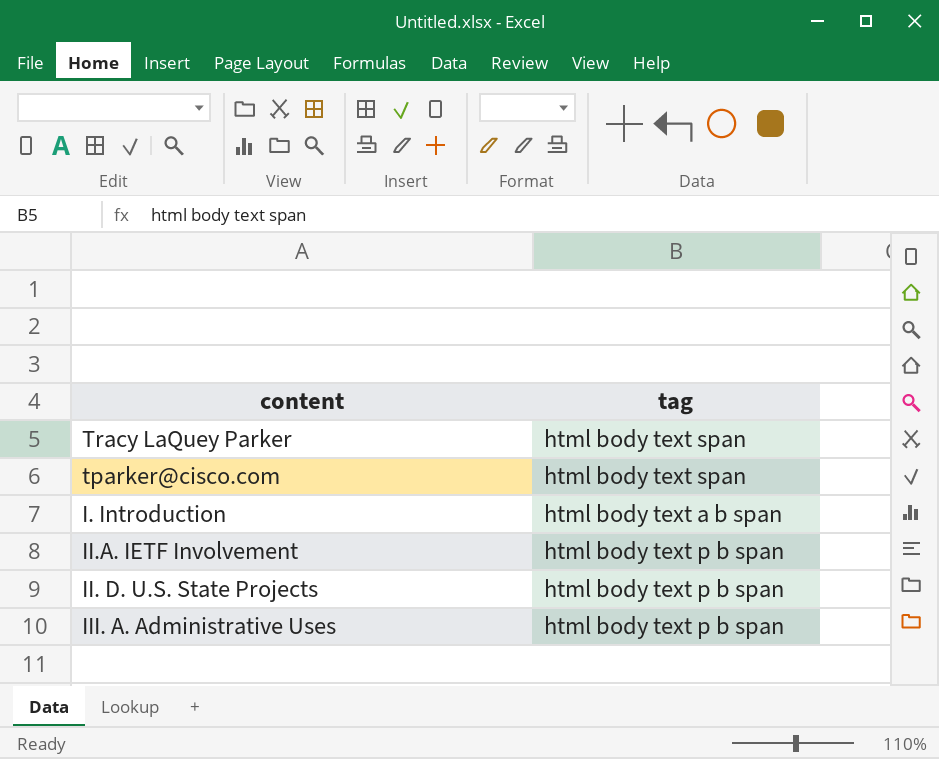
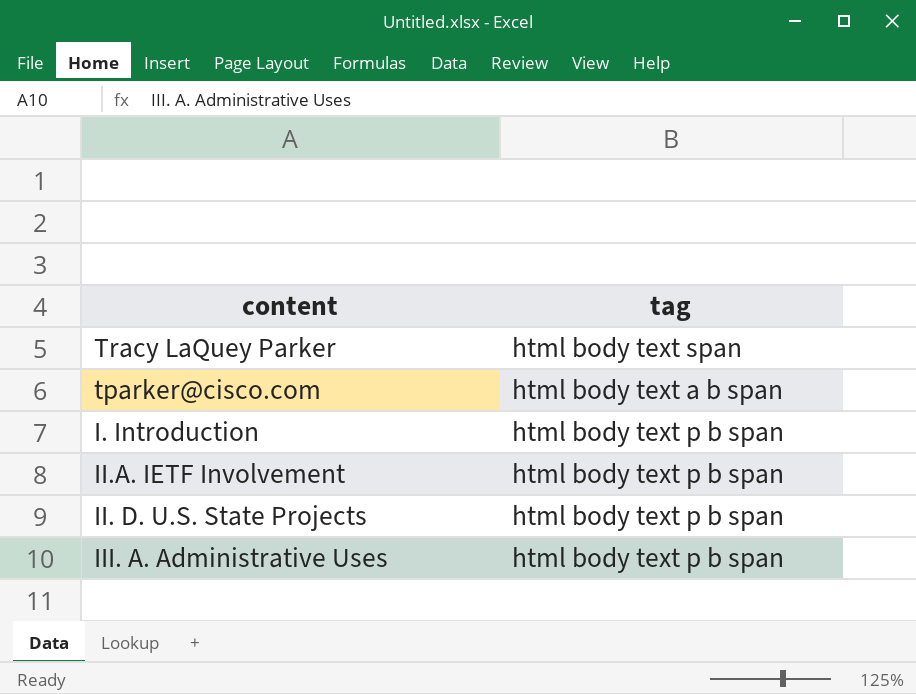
tparker@cisco.com | tag: html body text span -> html body text a b span
I. Introduction | tag: html body text a b span -> html body text p b span

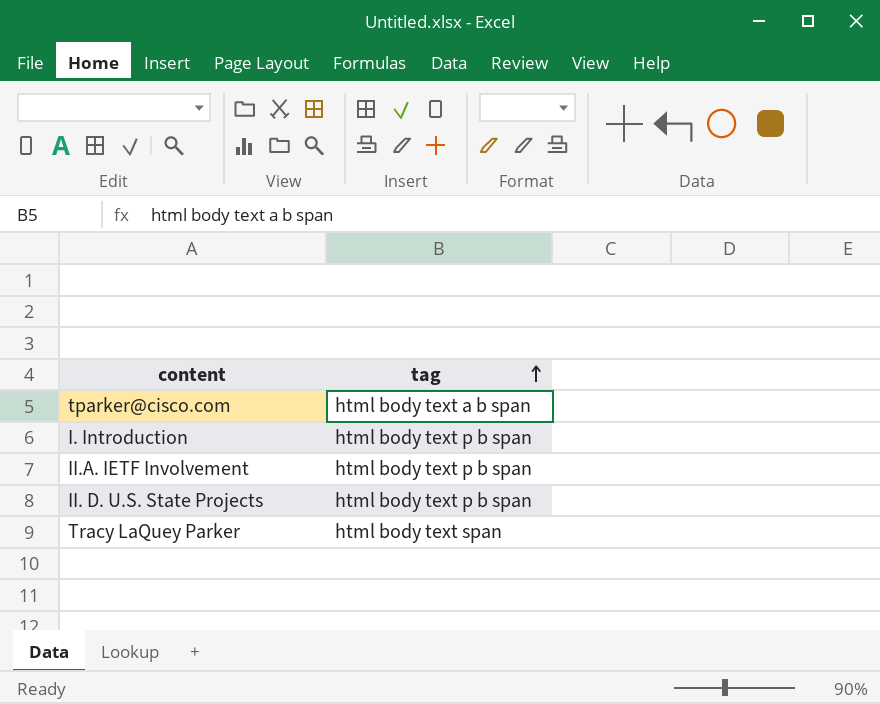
row order: none -> tag ascending
row III. A. Administrative Uses: html body text p b span -> none

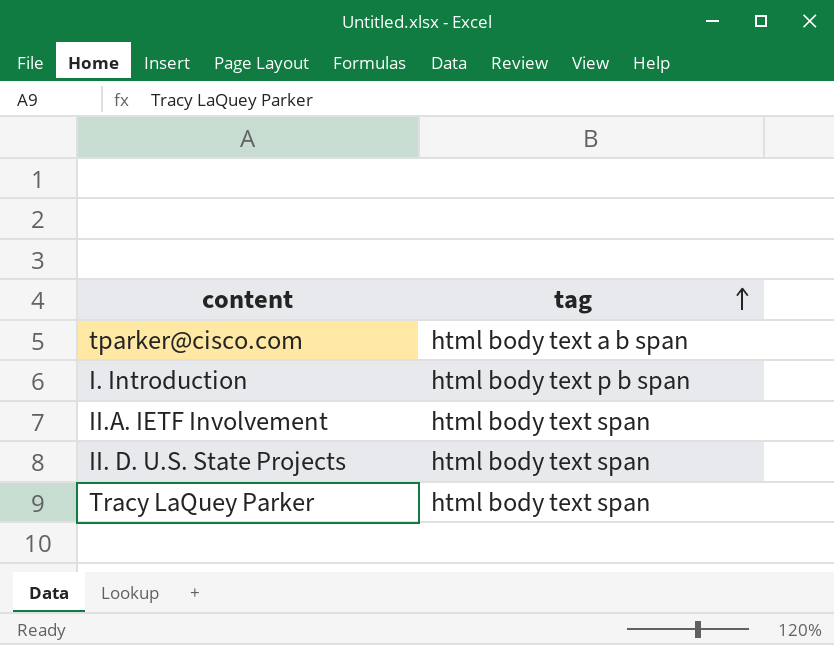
II.A. IETF Involvement | tag: html body text p b span -> html body text span
II. D. U.S. State Projects | tag: html body text p b span -> html body text span

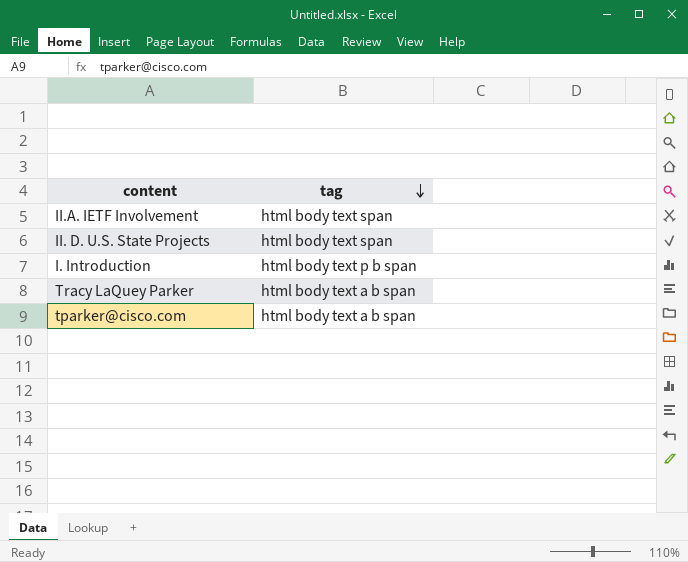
row order: tag ascending -> tag descending
Tracy LaQuey Parker | tag: html body text span -> html body text a b span

